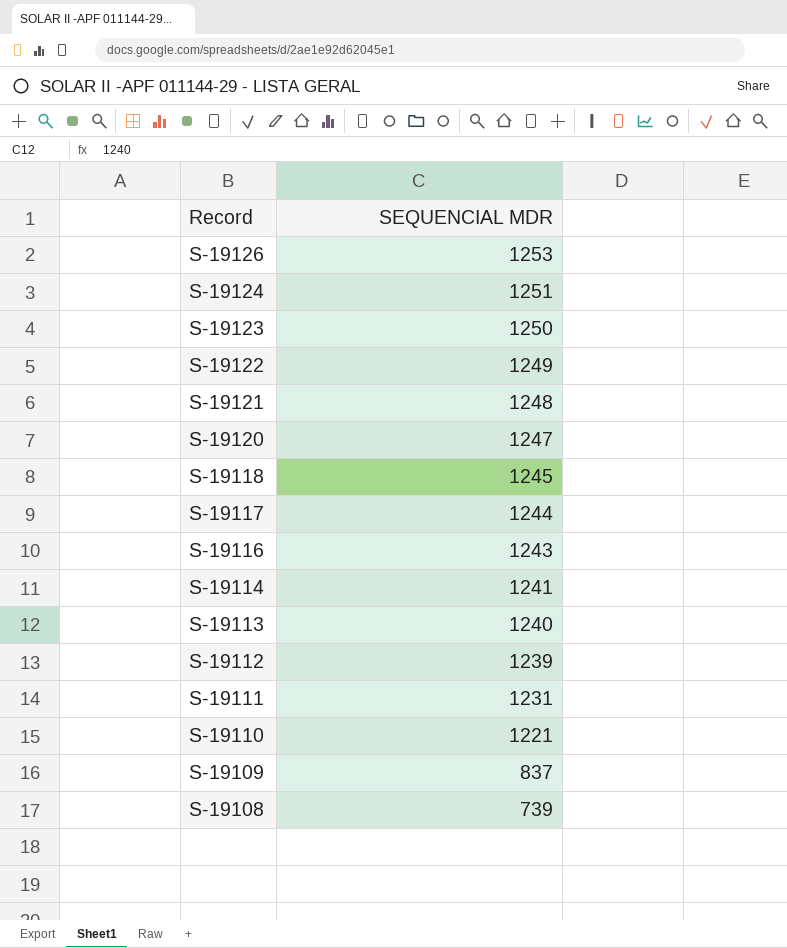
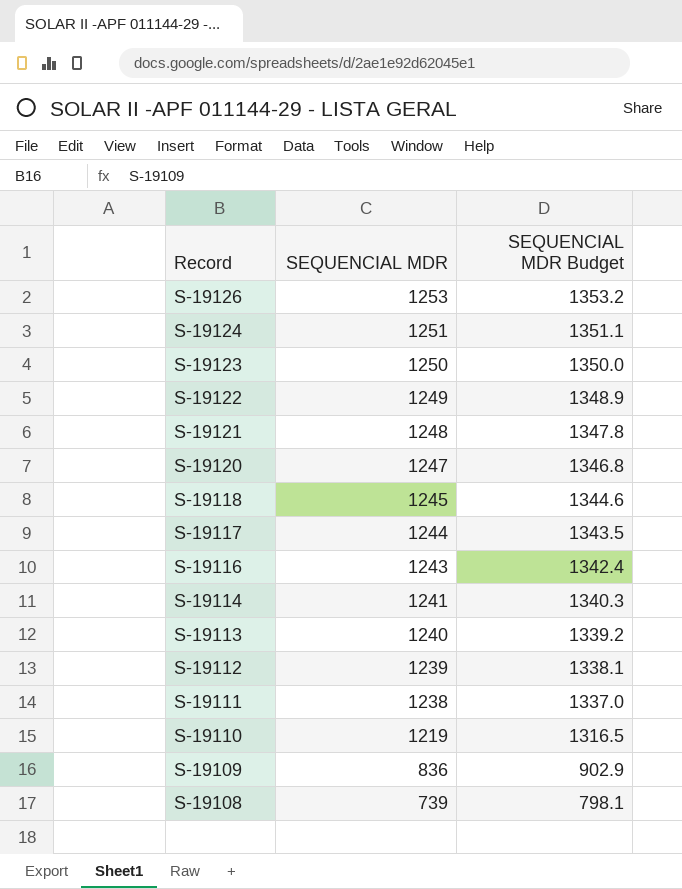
column SEQUENCIAL MDR Budget | formula: none -> [SEQUENCIAL MDR] * 1.08
S-19111 | SEQUENCIAL MDR: 1231 -> 1238
S-19110 | SEQUENCIAL MDR: 1221 -> 1219
S-19109 | SEQUENCIAL MDR: 837 -> 836

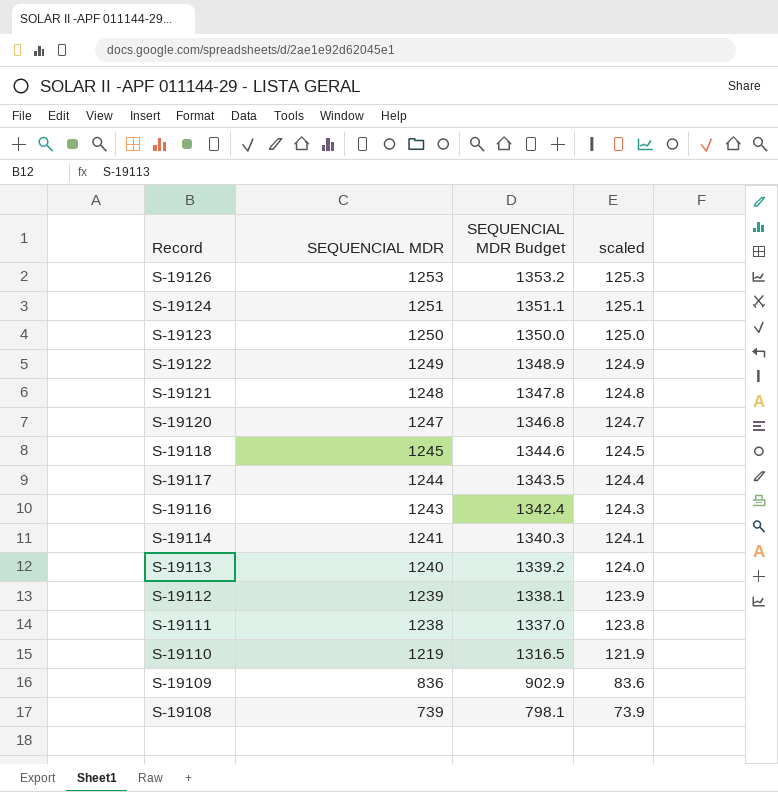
column scaled | formula: none -> [SEQUENCIAL MDR] * 0.1

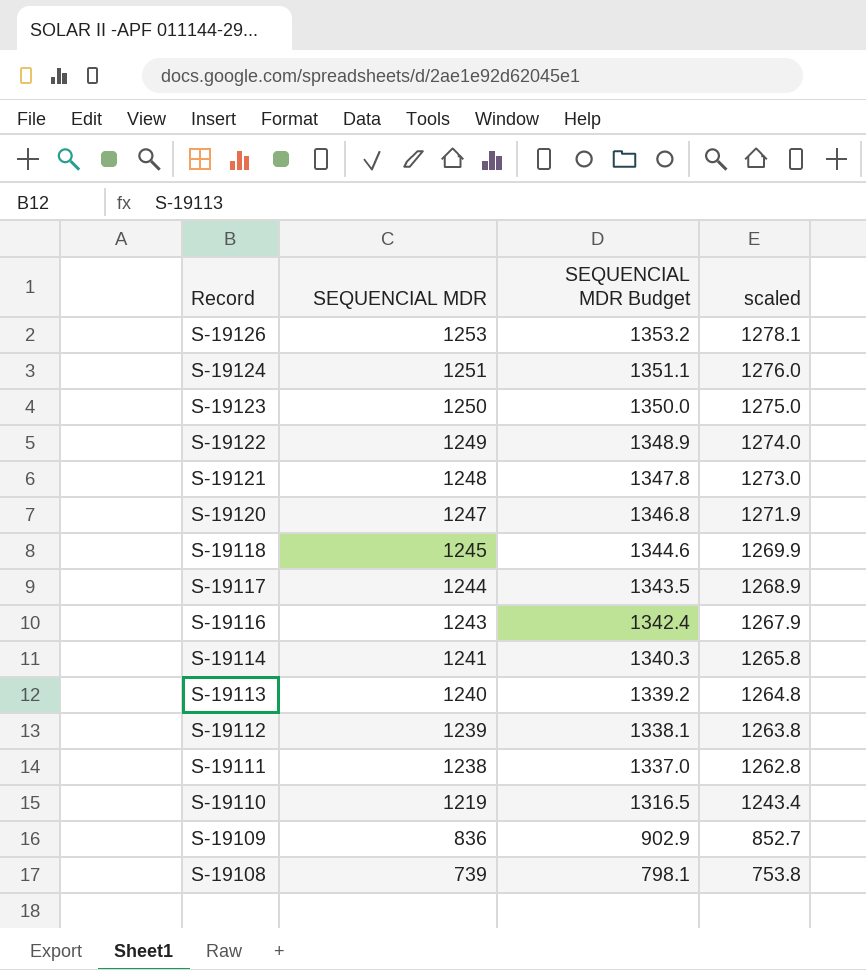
column scaled | formula: [SEQUENCIAL MDR] * 0.1 -> [SEQUENCIAL MDR] * 1.02

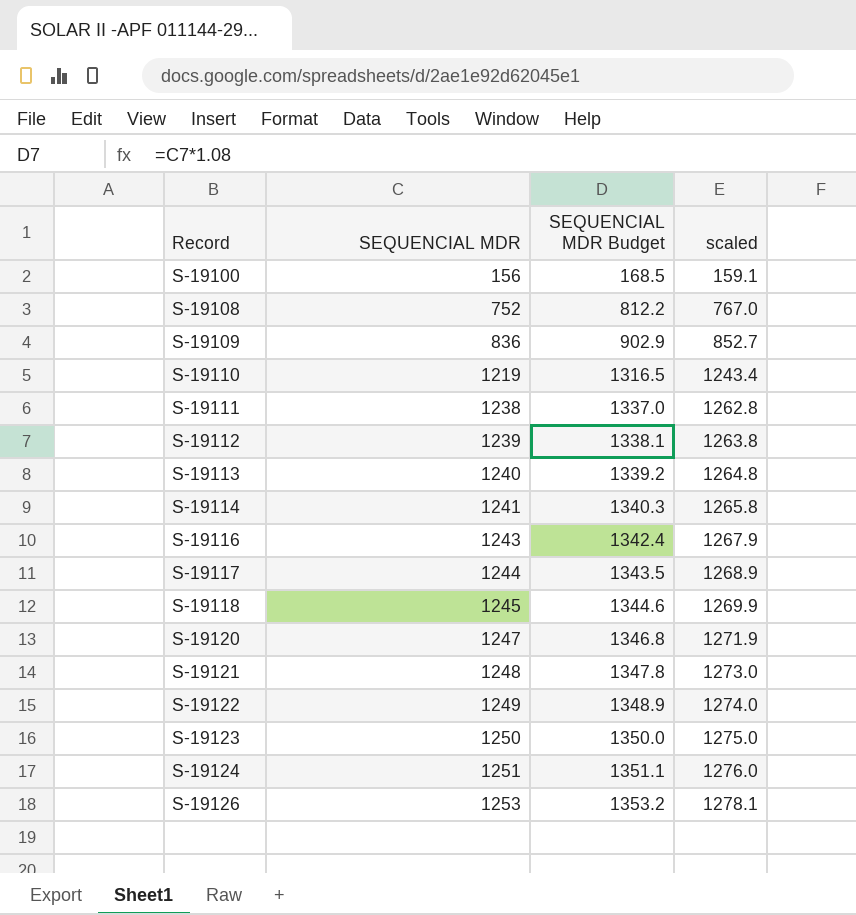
row order: Record descending -> Record ascending
row S-19100: none -> 156 | 168.5 | 159.1
S-19108 | SEQUENCIAL MDR: 739 -> 752
S-19108 | SEQUENCIAL MDR Budget: 798.1 -> 812.2
S-19108 | scaled: 753.8 -> 767.0

